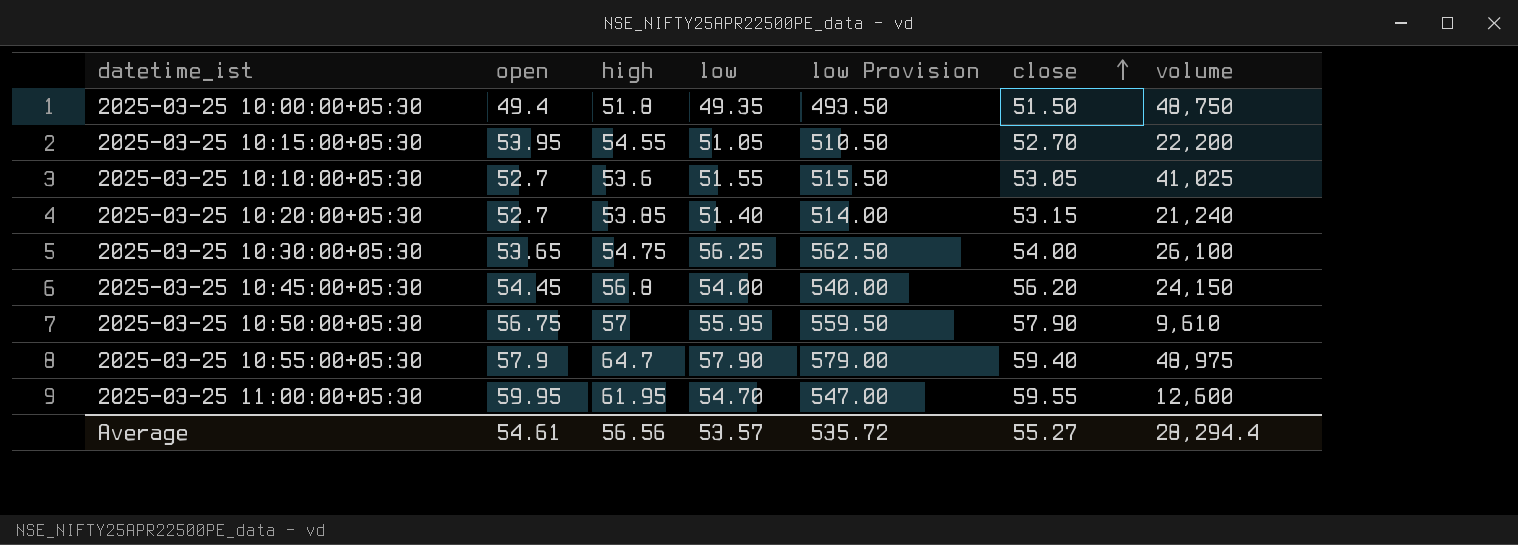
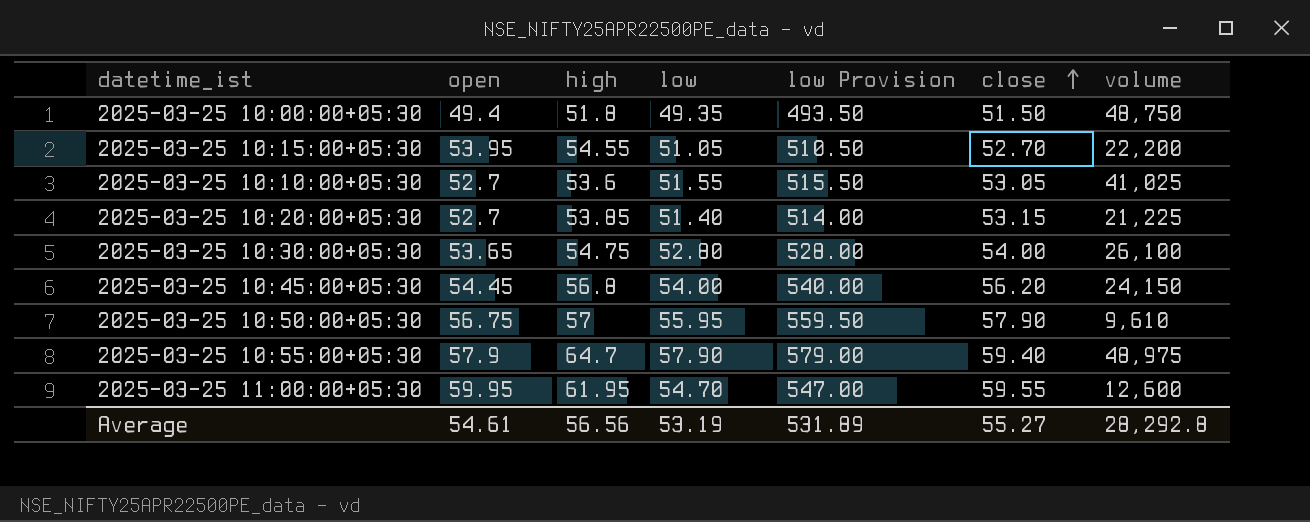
2025-03-25 10:20:00+05:30 | volume: 21,240 -> 21,225
2025-03-25 10:30:00+05:30 | low: 56.25 -> 52.80
2025-03-25 10:30:00+05:30 | low Provision: 562.50 -> 528.00
Average | low: 53.57 -> 53.19
Average | low Provision: 535.72 -> 531.89
Average | volume: 28,294.4 -> 28,292.8

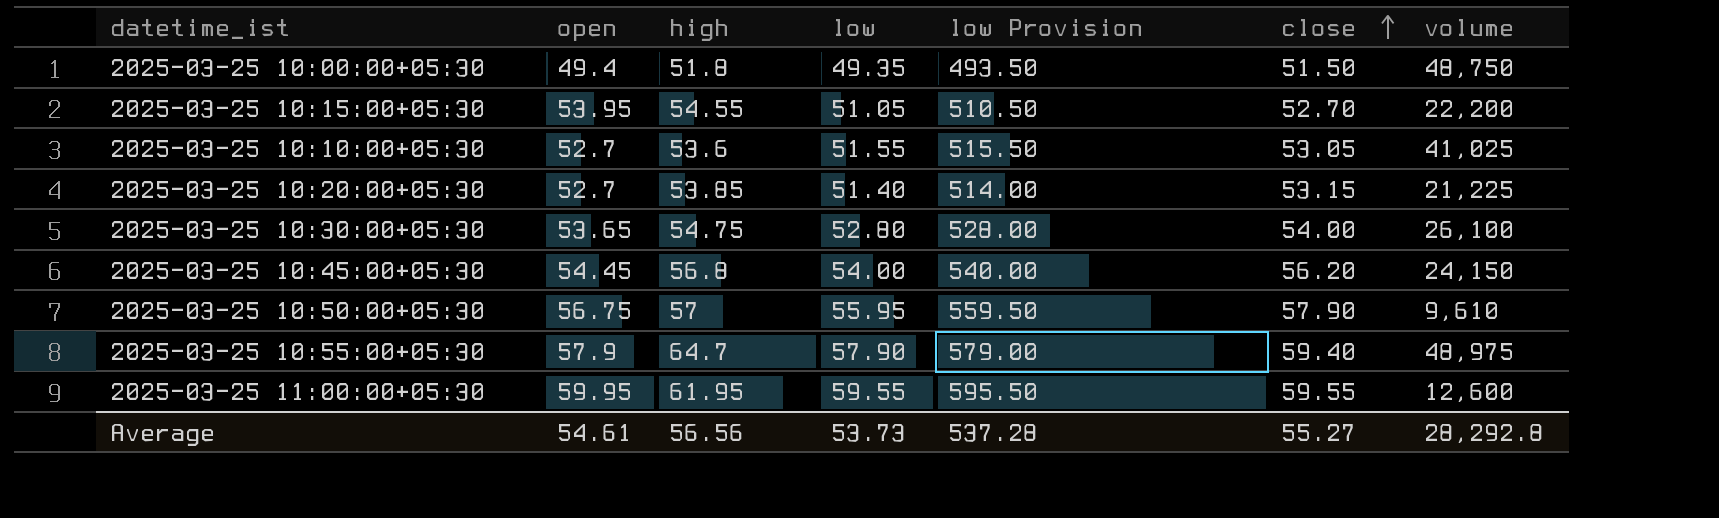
2025-03-25 11:00:00+05:30 | low: 54.70 -> 59.55
2025-03-25 11:00:00+05:30 | low Provision: 547.00 -> 595.50
Average | low: 53.19 -> 53.73
Average | low Provision: 531.89 -> 537.28

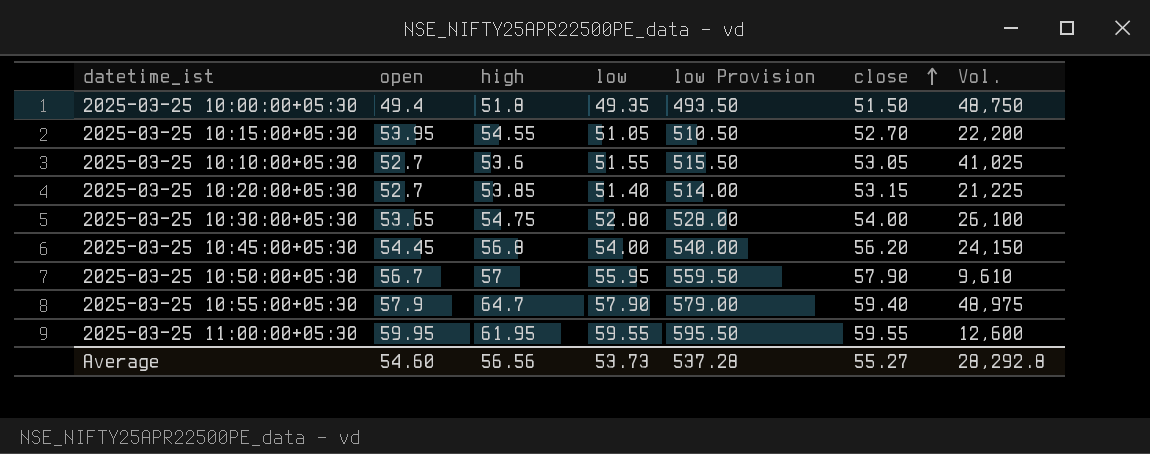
column name: volume -> Vol.
2025-03-25 10:50:00+05:30 | open: 56.75 -> 56.7
Average | open: 54.61 -> 54.60

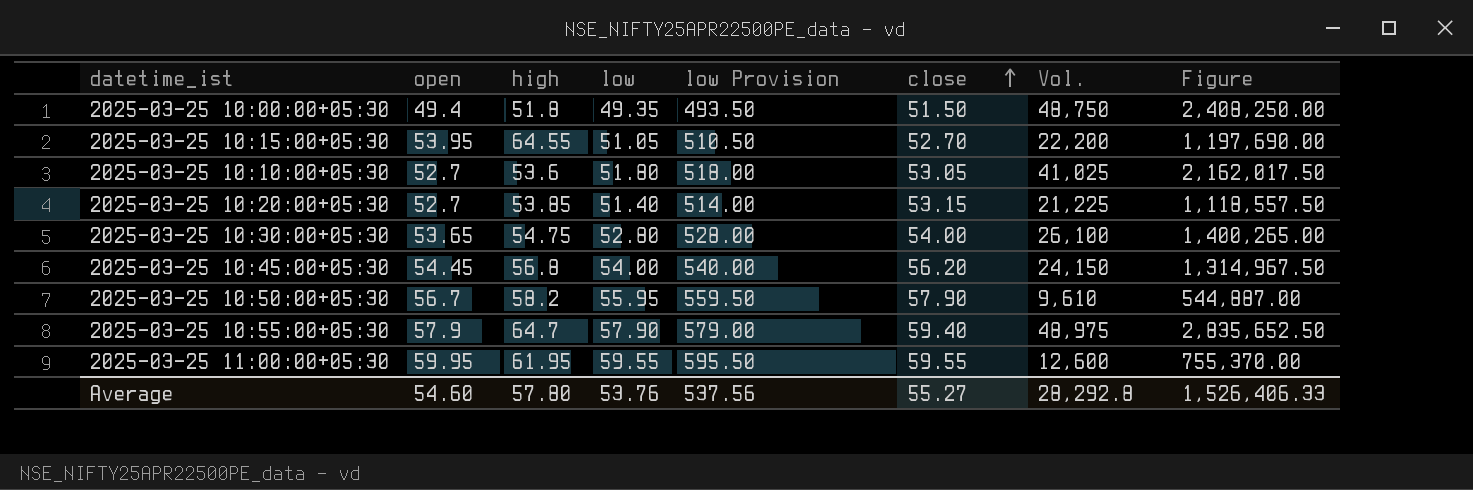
column Figure | formula: none -> [open] * [Vol.]
2025-03-25 10:15:00+05:30 | high: 54.55 -> 64.55
2025-03-25 10:10:00+05:30 | low: 51.55 -> 51.80
2025-03-25 10:10:00+05:30 | low Provision: 515.50 -> 518.00
2025-03-25 10:50:00+05:30 | high: 57 -> 58.2
Average | high: 56.56 -> 57.80
Average | low: 53.73 -> 53.76
Average | low Provision: 537.28 -> 537.56

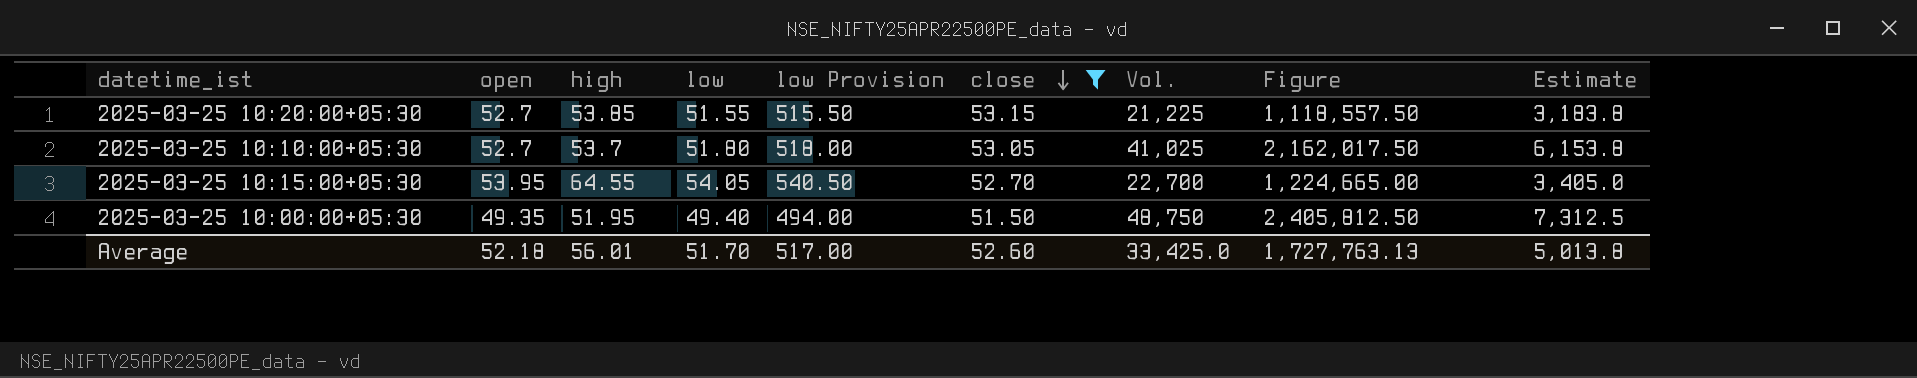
filter: none -> close <= 53.15
row order: close ascending -> close descending
column Estimate | formula: none -> [Vol.] * 0.15
2025-03-25 10:20:00+05:30 | low: 51.40 -> 51.55
2025-03-25 10:20:00+05:30 | low Provision: 514.00 -> 515.50
2025-03-25 10:10:00+05:30 | high: 53.6 -> 53.7
2025-03-25 10:15:00+05:30 | low: 51.05 -> 54.05
2025-03-25 10:15:00+05:30 | low Provision: 510.50 -> 540.50
2025-03-25 10:15:00+05:30 | Vol.: 22,200 -> 22,700
2025-03-25 10:15:00+05:30 | Figure: 1,197,690.00 -> 1,224,665.00
2025-03-25 10:00:00+05:30 | open: 49.4 -> 49.35
2025-03-25 10:00:00+05:30 | high: 51.8 -> 51.95
2025-03-25 10:00:00+05:30 | low: 49.35 -> 49.40
2025-03-25 10:00:00+05:30 | low Provision: 493.50 -> 494.00
2025-03-25 10:00:00+05:30 | Figure: 2,408,250.00 -> 2,405,812.50
Average | open: 54.60 -> 52.18
Average | high: 57.80 -> 56.01
Average | low: 53.76 -> 51.70
Average | low Provision: 537.56 -> 517.00
Average | close: 55.27 -> 52.60
Average | Vol.: 28,292.8 -> 33,425.0
Average | Figure: 1,526,406.33 -> 1,727,763.13

